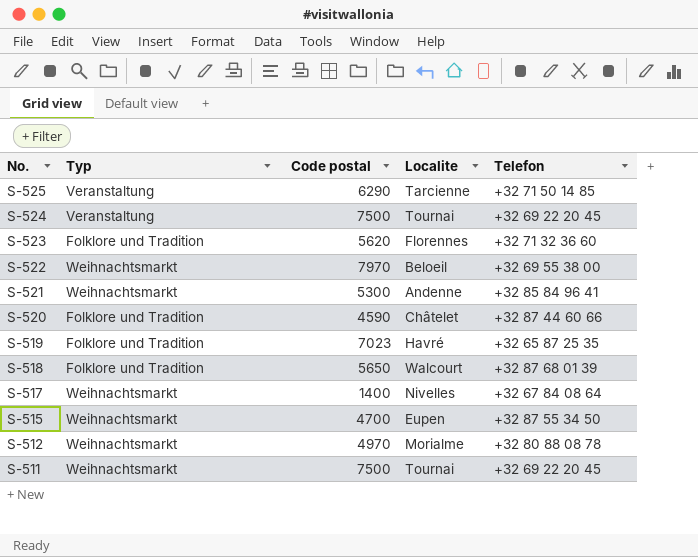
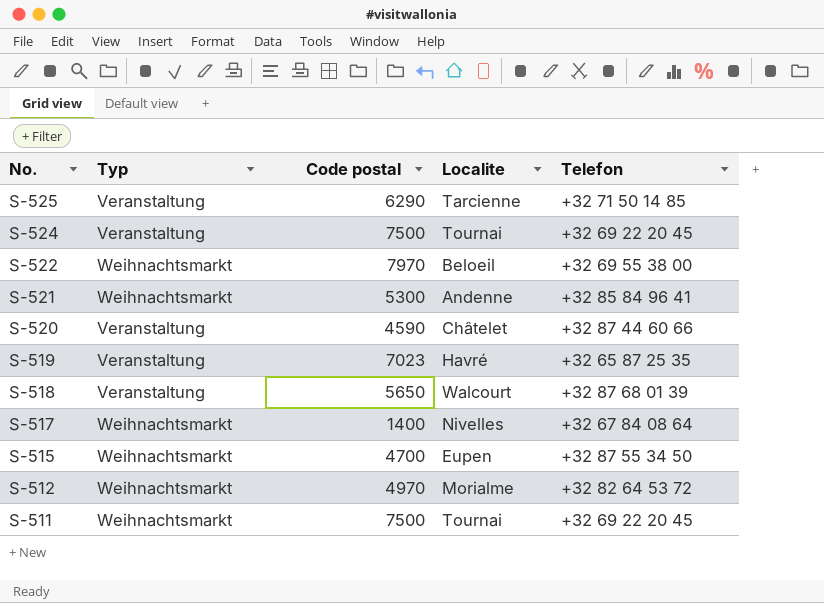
row S-523: Folklore und Tradition | 5620 | Florennes | +32 71 32 36 60 -> none
S-520 | Typ: Folklore und Tradition -> Veranstaltung
S-519 | Typ: Folklore und Tradition -> Veranstaltung
S-518 | Typ: Folklore und Tradition -> Veranstaltung
S-512 | Telefon: +32 80 88 08 78 -> +32 82 64 53 72

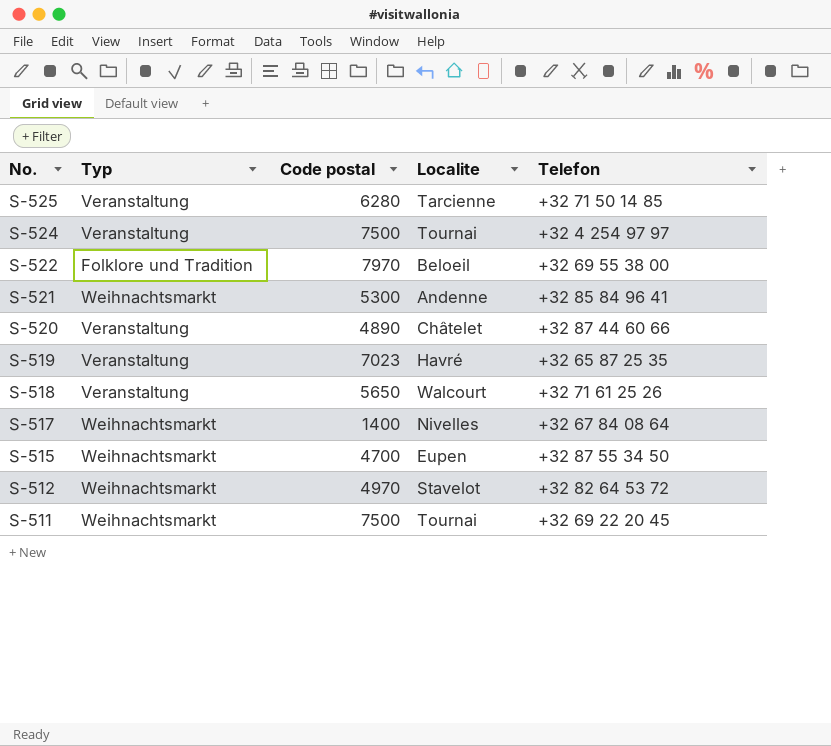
S-525 | Code postal: 6290 -> 6280
S-524 | Telefon: +32 69 22 20 45 -> +32 4 254 97 97
S-522 | Typ: Weihnachtsmarkt -> Folklore und Tradition
S-520 | Code postal: 4590 -> 4890
S-518 | Telefon: +32 87 68 01 39 -> +32 71 61 25 26
S-512 | Localite: Morialme -> Stavelot

